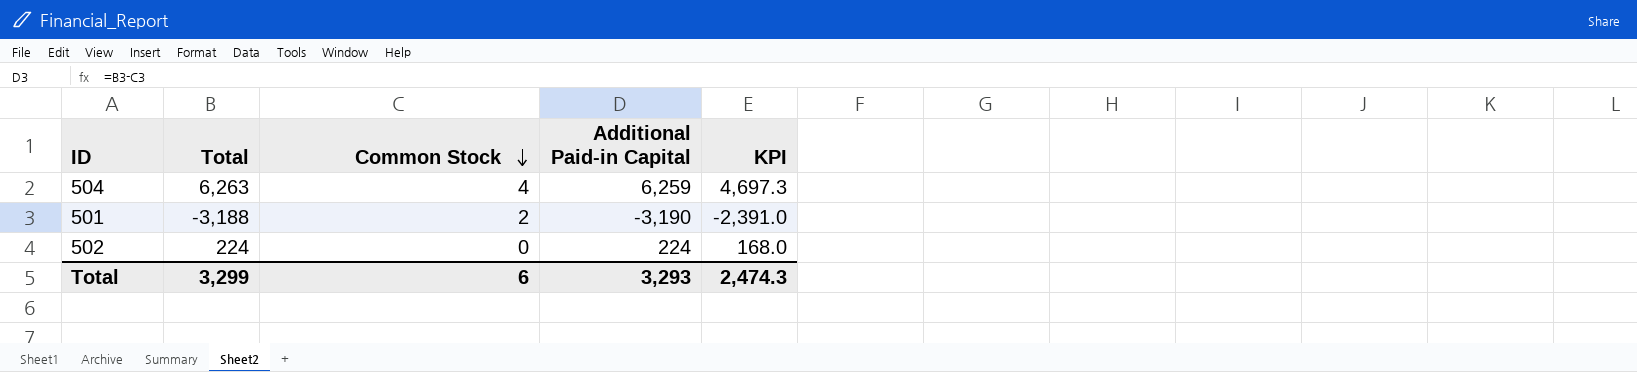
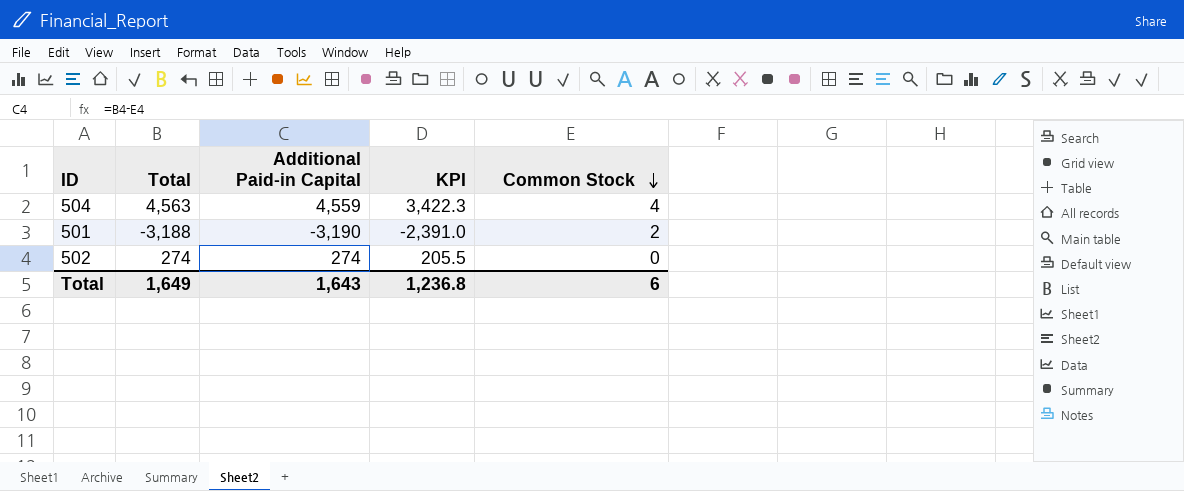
column Common Stock | position: 3 -> 5
504 | Total: 6,263 -> 4,563
504 | Additional Paid-in Capital: 6,259 -> 4,559
504 | KPI: 4,697.3 -> 3,422.3
502 | Total: 224 -> 274
502 | Additional Paid-in Capital: 224 -> 274
502 | KPI: 168.0 -> 205.5
Total | Total: 3,299 -> 1,649
Total | Additional Paid-in Capital: 3,293 -> 1,643
Total | KPI: 2,474.3 -> 1,236.8

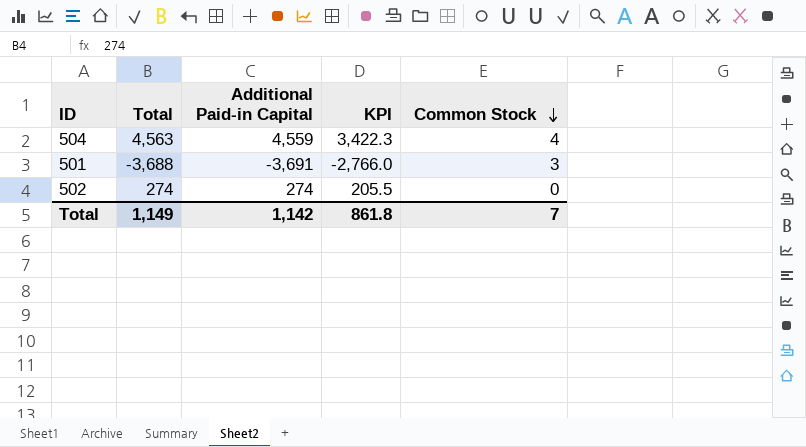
501 | Total: -3,188 -> -3,688
501 | Additional Paid-in Capital: -3,190 -> -3,691
501 | KPI: -2,391.0 -> -2,766.0
501 | Common Stock: 2 -> 3
Total | Total: 1,649 -> 1,149
Total | Additional Paid-in Capital: 1,643 -> 1,142
Total | KPI: 1,236.8 -> 861.8
Total | Common Stock: 6 -> 7

